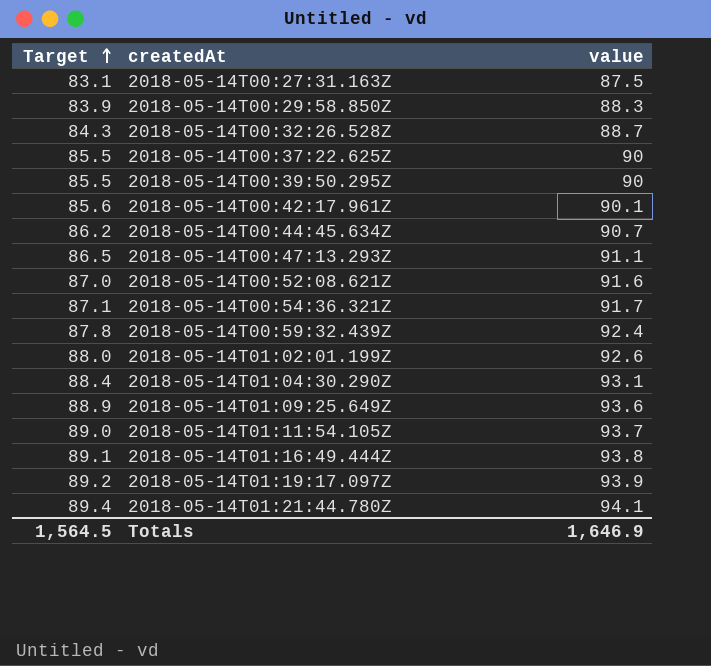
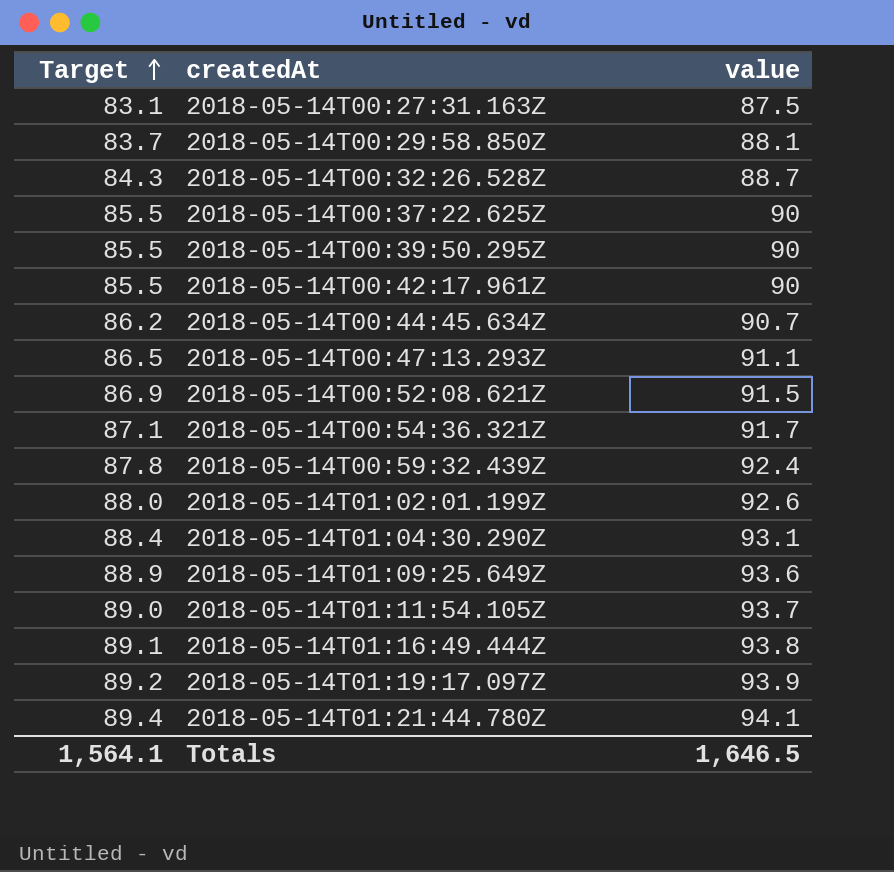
2018-05-14T00:29:58.850Z | Target: 83.9 -> 83.7
2018-05-14T00:29:58.850Z | value: 88.3 -> 88.1
2018-05-14T00:42:17.961Z | Target: 85.6 -> 85.5
2018-05-14T00:42:17.961Z | value: 90.1 -> 90
2018-05-14T00:52:08.621Z | Target: 87.0 -> 86.9
2018-05-14T00:52:08.621Z | value: 91.6 -> 91.5
Totals | Target: 1,564.5 -> 1,564.1
Totals | value: 1,646.9 -> 1,646.5

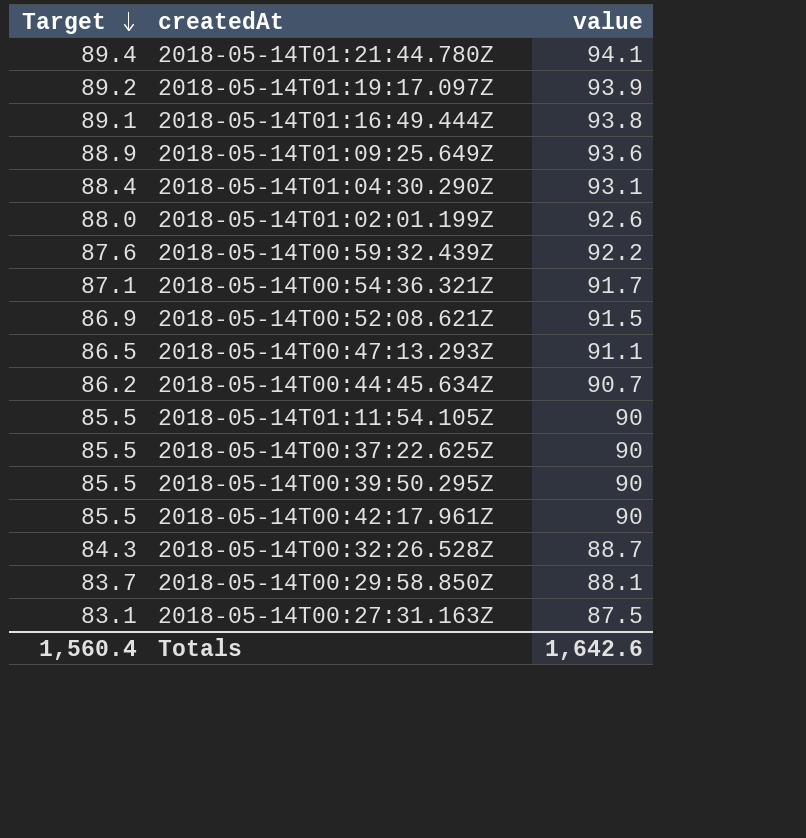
row order: Target ascending -> Target descending
2018-05-14T00:59:32.439Z | Target: 87.8 -> 87.6
2018-05-14T00:59:32.439Z | value: 92.4 -> 92.2
2018-05-14T01:11:54.105Z | Target: 89.0 -> 85.5
2018-05-14T01:11:54.105Z | value: 93.7 -> 90
Totals | Target: 1,564.1 -> 1,560.4
Totals | value: 1,646.5 -> 1,642.6

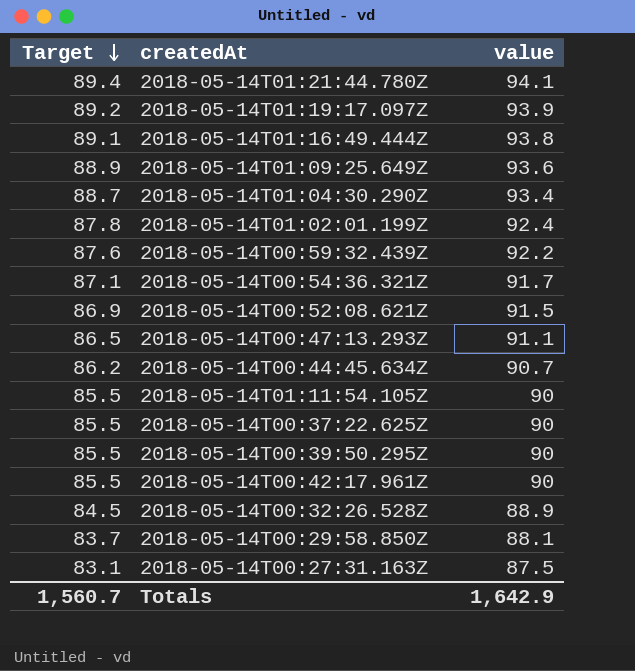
2018-05-14T01:04:30.290Z | Target: 88.4 -> 88.7
2018-05-14T01:04:30.290Z | value: 93.1 -> 93.4
2018-05-14T01:02:01.199Z | Target: 88.0 -> 87.8
2018-05-14T01:02:01.199Z | value: 92.6 -> 92.4
2018-05-14T00:32:26.528Z | Target: 84.3 -> 84.5
2018-05-14T00:32:26.528Z | value: 88.7 -> 88.9
Totals | Target: 1,560.4 -> 1,560.7
Totals | value: 1,642.6 -> 1,642.9

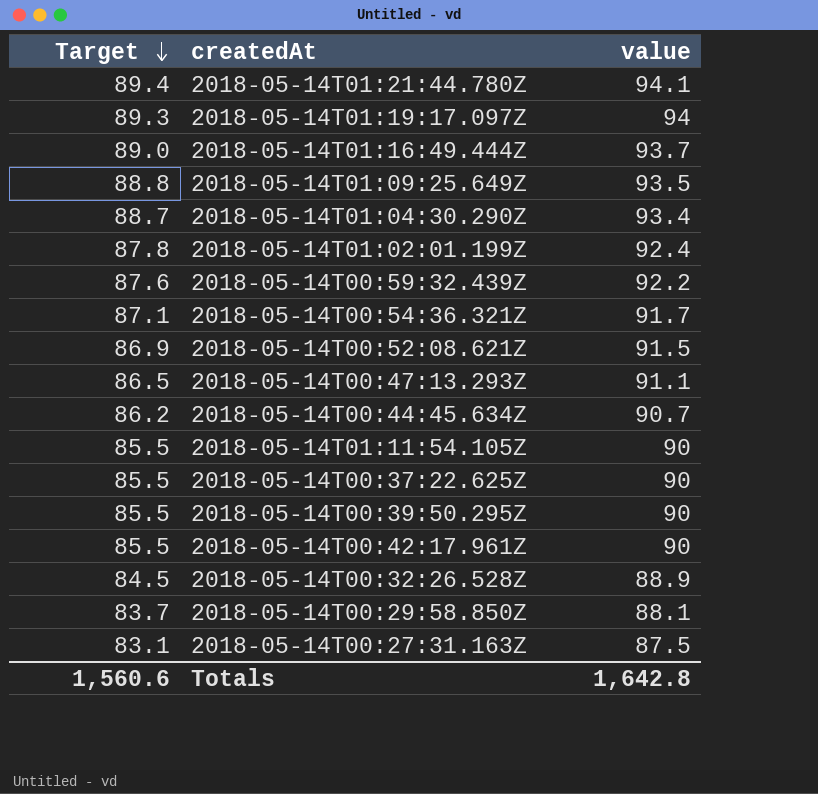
2018-05-14T01:19:17.097Z | Target: 89.2 -> 89.3
2018-05-14T01:19:17.097Z | value: 93.9 -> 94
2018-05-14T01:16:49.444Z | Target: 89.1 -> 89.0
2018-05-14T01:16:49.444Z | value: 93.8 -> 93.7
2018-05-14T01:09:25.649Z | Target: 88.9 -> 88.8
2018-05-14T01:09:25.649Z | value: 93.6 -> 93.5
Totals | Target: 1,560.7 -> 1,560.6
Totals | value: 1,642.9 -> 1,642.8

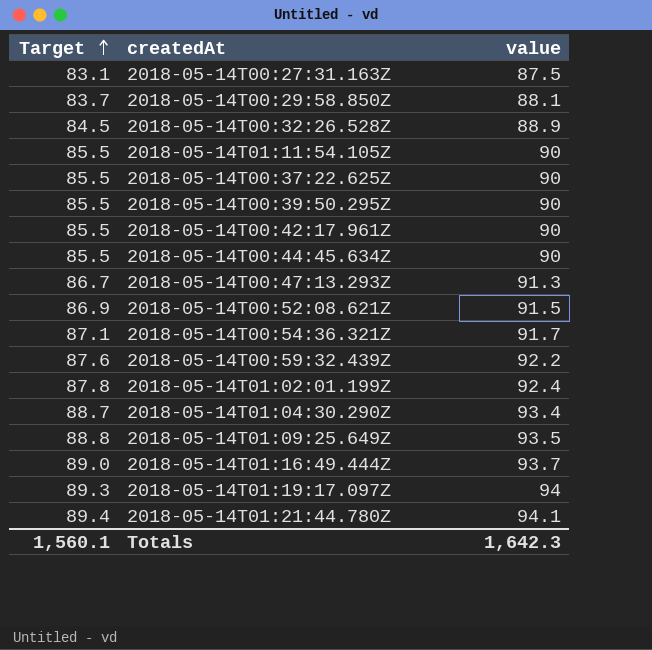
row order: Target descending -> Target ascending
2018-05-14T00:44:45.634Z | Target: 86.2 -> 85.5
2018-05-14T00:44:45.634Z | value: 90.7 -> 90
2018-05-14T00:47:13.293Z | Target: 86.5 -> 86.7
2018-05-14T00:47:13.293Z | value: 91.1 -> 91.3
Totals | Target: 1,560.6 -> 1,560.1
Totals | value: 1,642.8 -> 1,642.3

